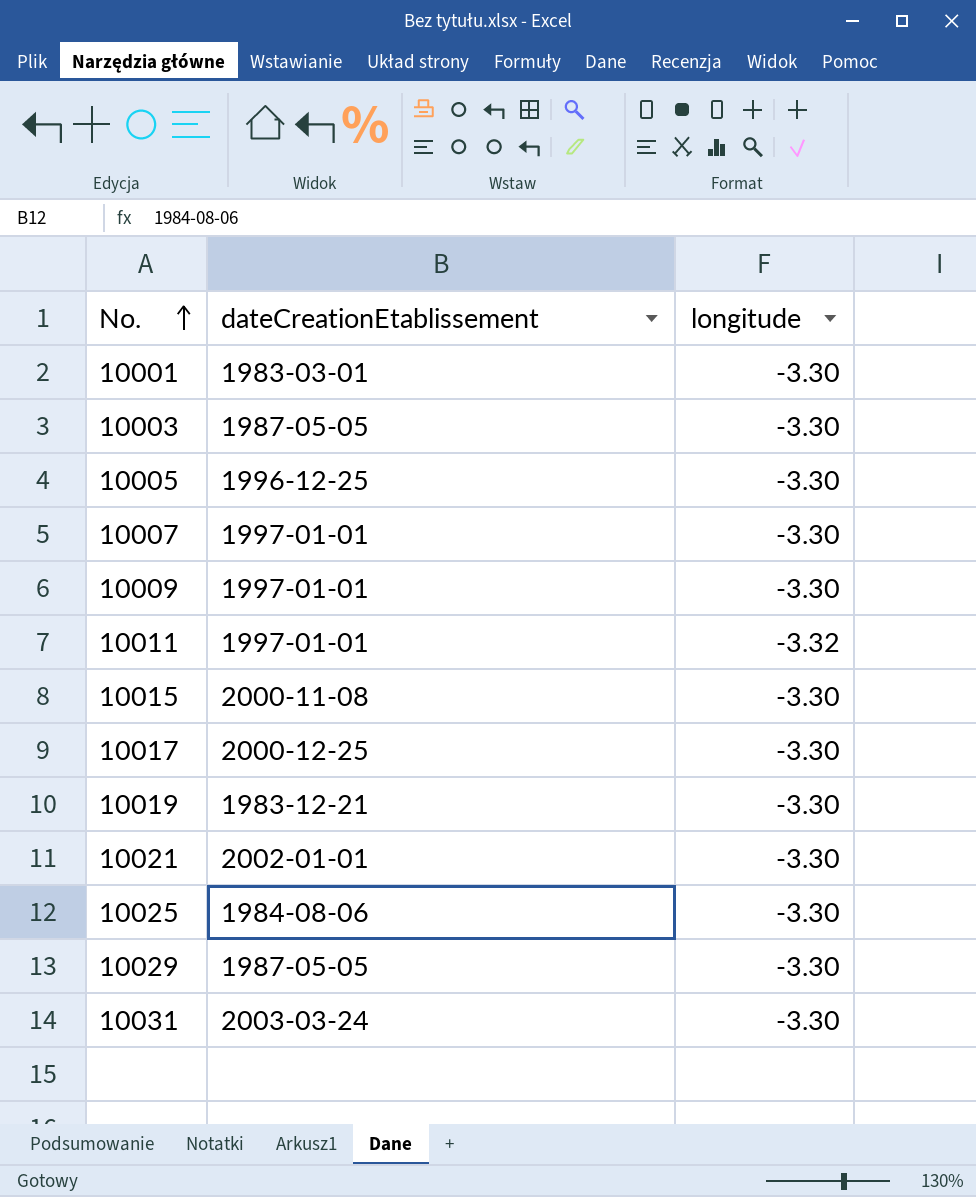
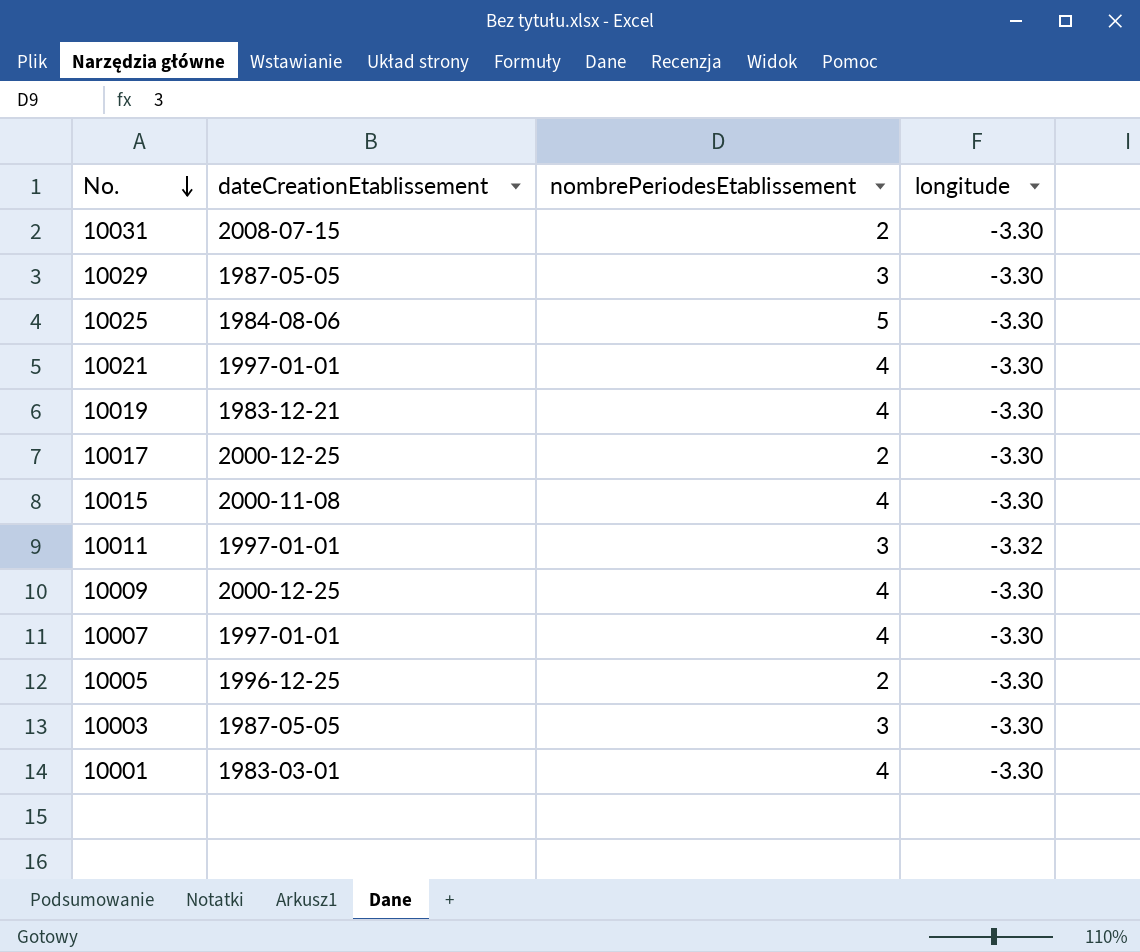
row order: No. ascending -> No. descending
column nombrePeriodesEtablissement | position: none -> 3
10031 | dateCreationEtablissement: 2003-03-24 -> 2008-07-15
10021 | dateCreationEtablissement: 2002-01-01 -> 1997-01-01
10009 | dateCreationEtablissement: 1997-01-01 -> 2000-12-25

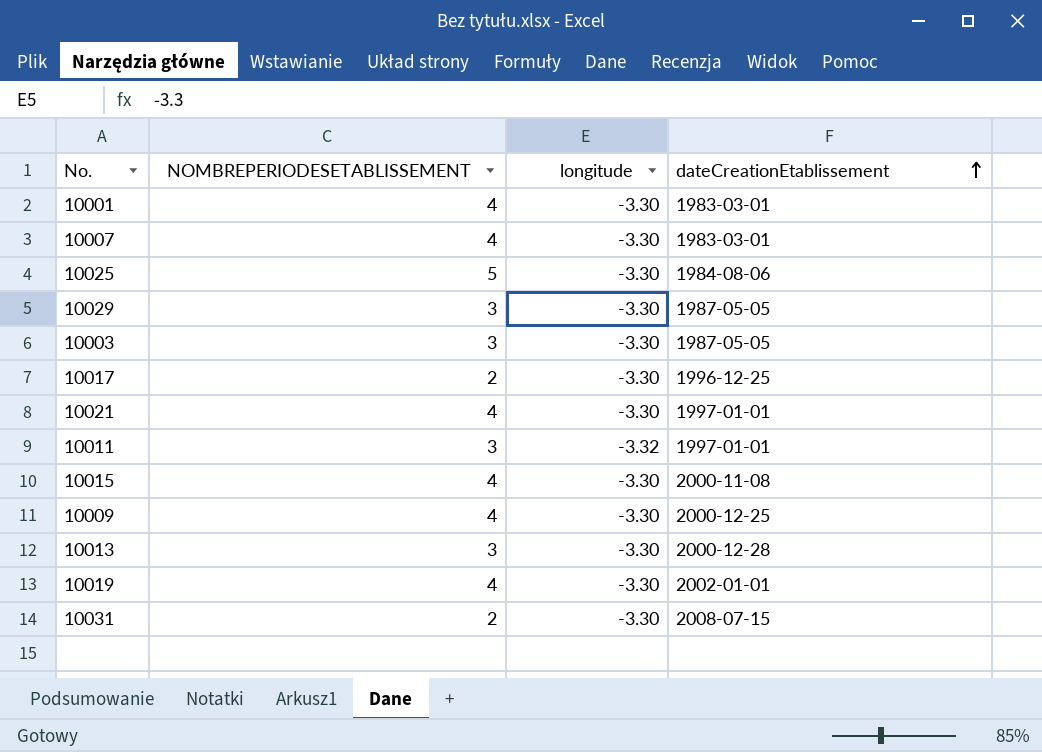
row order: No. descending -> dateCreationEtablissement ascending
column name: nombrePeriodesEtablissement -> NOMBREPERIODESETABLISSEMENT
column dateCreationEtablissement | position: 2 -> 4
row 10005: 1996-12-25 | 2 | -3.30 -> none
10007 | dateCreationEtablissement: 1997-01-01 -> 1983-03-01
10017 | dateCreationEtablissement: 2000-12-25 -> 1996-12-25
row 10013: none -> 3 | -3.30 | 2000-12-28
10019 | dateCreationEtablissement: 1983-12-21 -> 2002-01-01

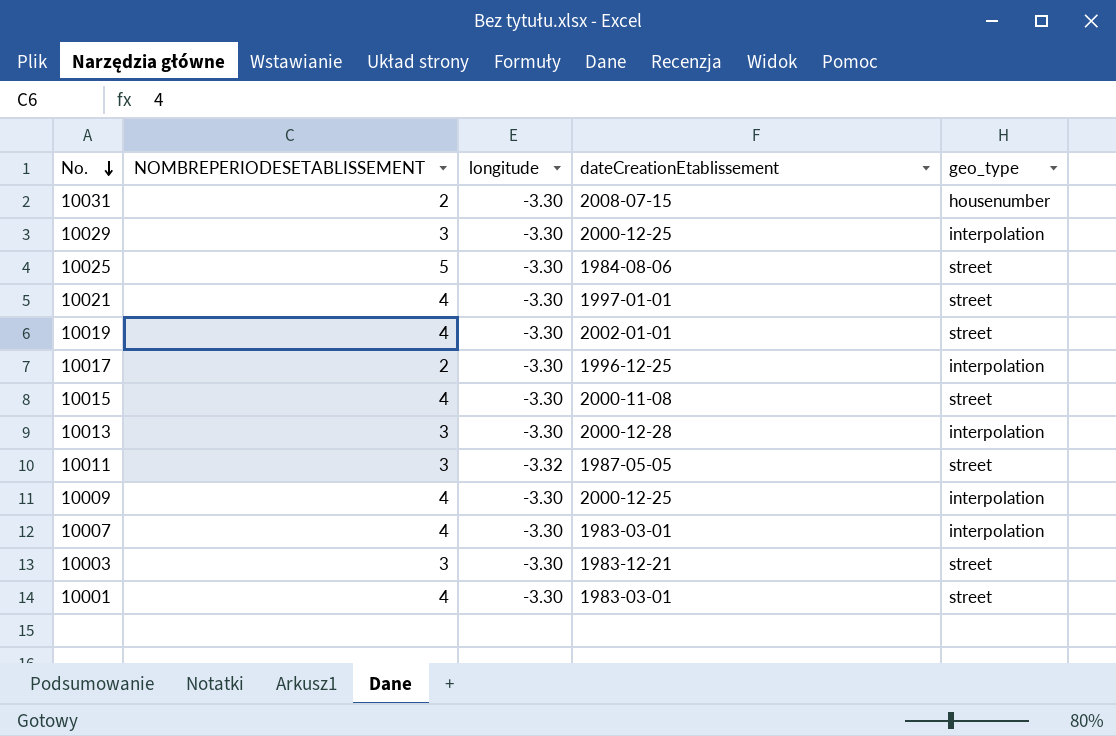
row order: dateCreationEtablissement ascending -> No. descending
column geo_type | position: none -> 5
10029 | dateCreationEtablissement: 1987-05-05 -> 2000-12-25
10011 | dateCreationEtablissement: 1997-01-01 -> 1987-05-05
10003 | dateCreationEtablissement: 1987-05-05 -> 1983-12-21

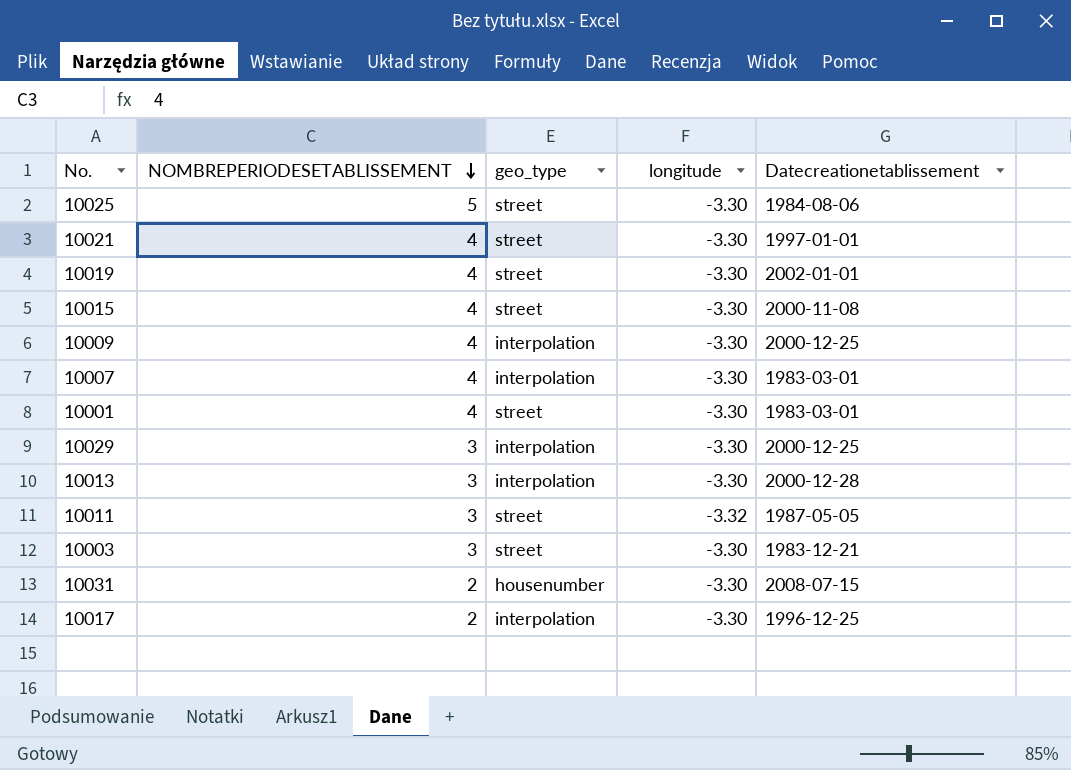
row order: No. descending -> NOMBREPERIODESETABLISSEMENT descending
column geo_type | position: 5 -> 3
column name: dateCreationEtablissement -> Datecreationetablissement

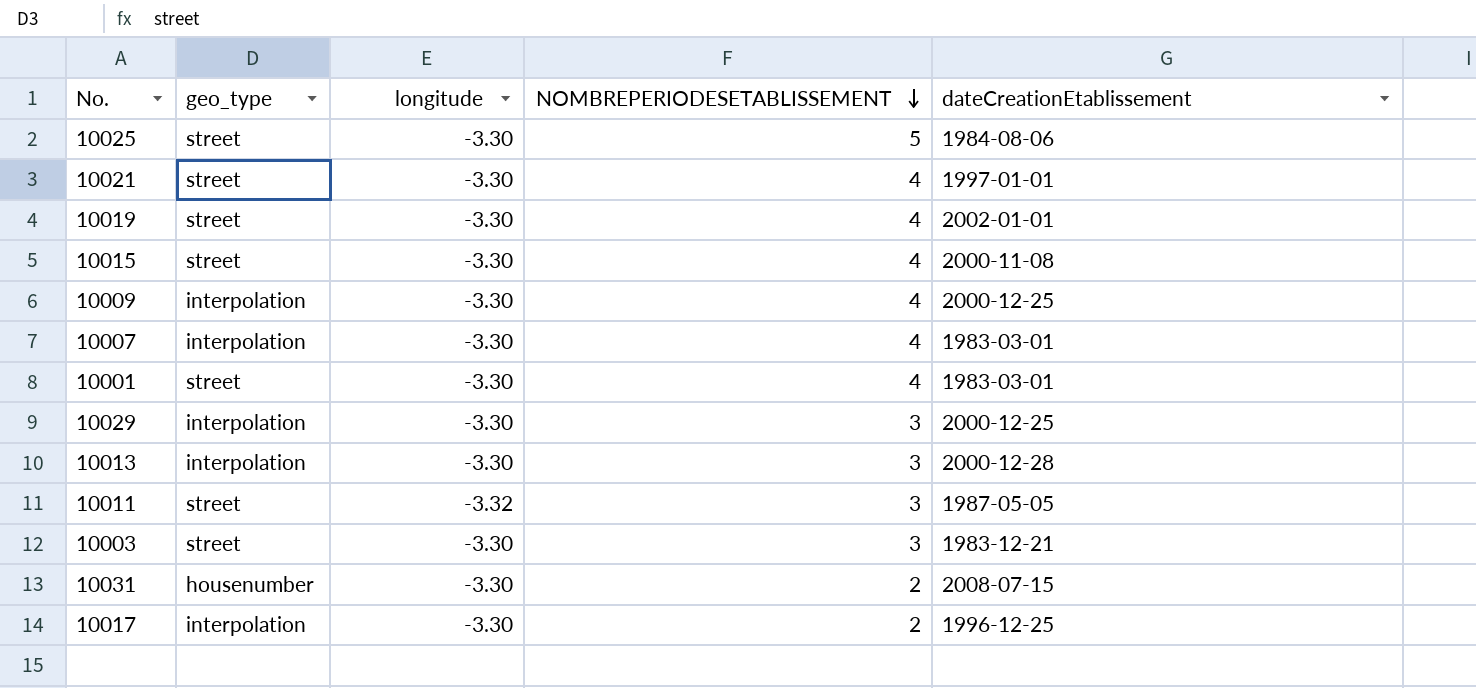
column NOMBREPERIODESETABLISSEMENT | position: 2 -> 4
column name: Datecreationetablissement -> dateCreationEtablissement

